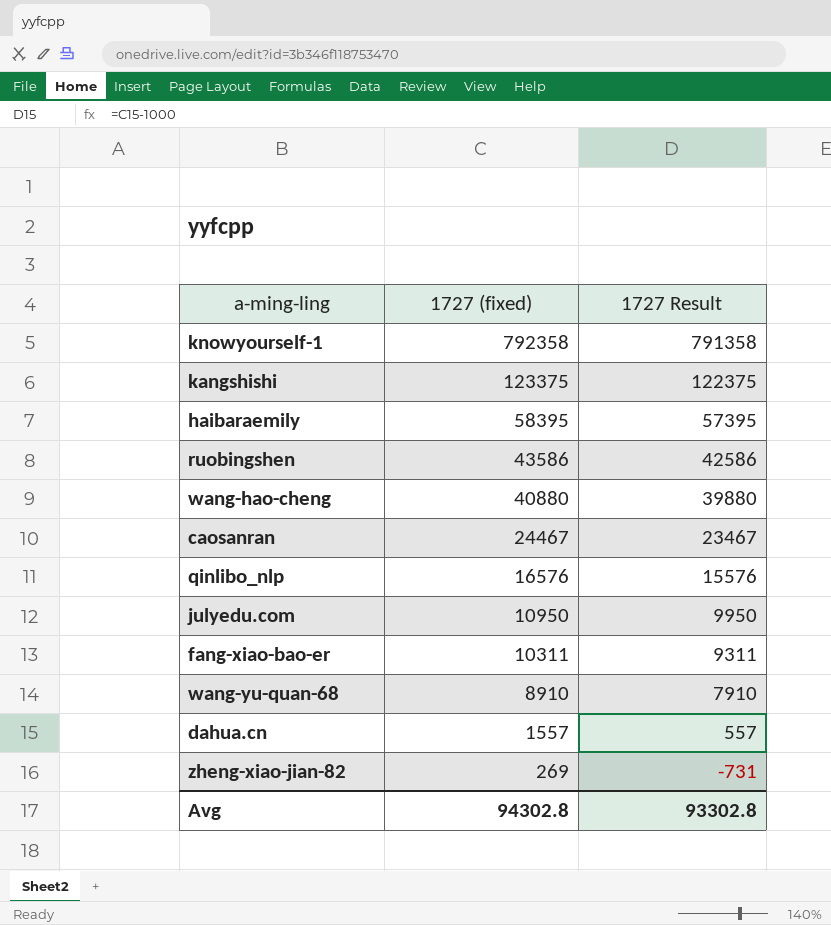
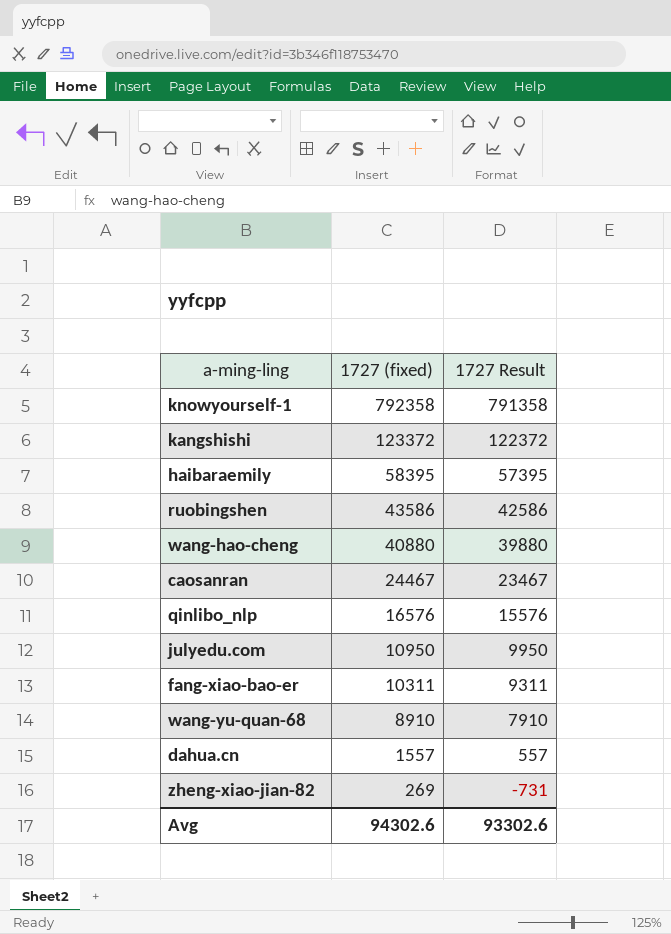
kangshishi | 1727 (fixed): 123375 -> 123372
kangshishi | 1727 Result: 122375 -> 122372
Avg | 1727 (fixed): 94302.8 -> 94302.6
Avg | 1727 Result: 93302.8 -> 93302.6

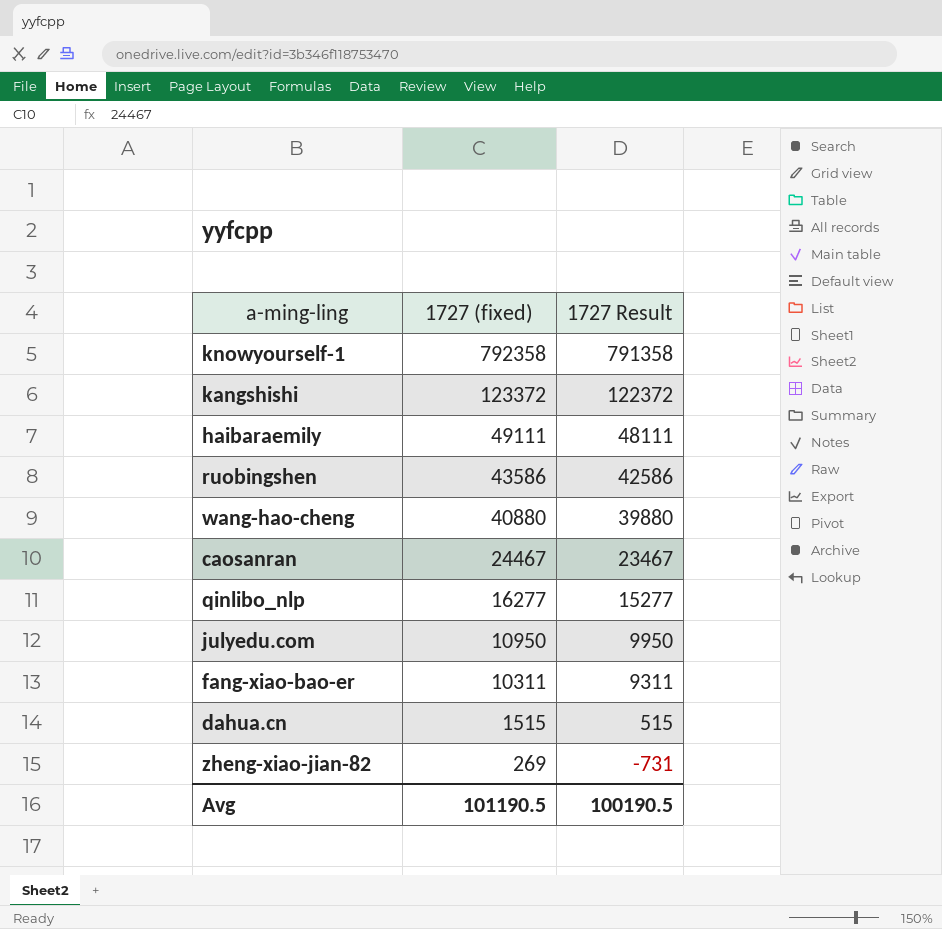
row wang-yu-quan-68: 8910 | 7910 -> none
haibaraemily | 1727 (fixed): 58395 -> 49111
haibaraemily | 1727 Result: 57395 -> 48111
qinlibo_nlp | 1727 (fixed): 16576 -> 16277
qinlibo_nlp | 1727 Result: 15576 -> 15277
dahua.cn | 1727 (fixed): 1557 -> 1515
dahua.cn | 1727 Result: 557 -> 515
Avg | 1727 (fixed): 94302.6 -> 101190.5
Avg | 1727 Result: 93302.6 -> 100190.5

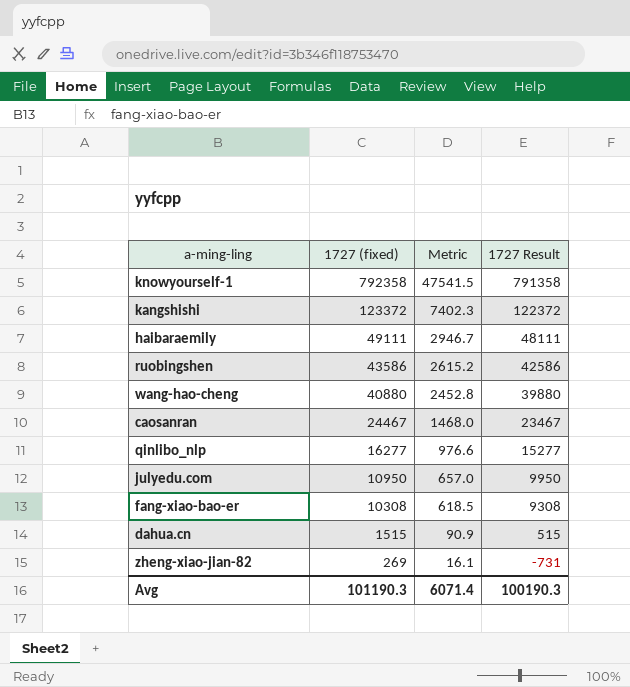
column Metric | formula: none -> [1727 (fixed)] * 0.06
fang-xiao-bao-er | 1727 (fixed): 10311 -> 10308
fang-xiao-bao-er | 1727 Result: 9311 -> 9308
Avg | 1727 (fixed): 101190.5 -> 101190.3
Avg | 1727 Result: 100190.5 -> 100190.3

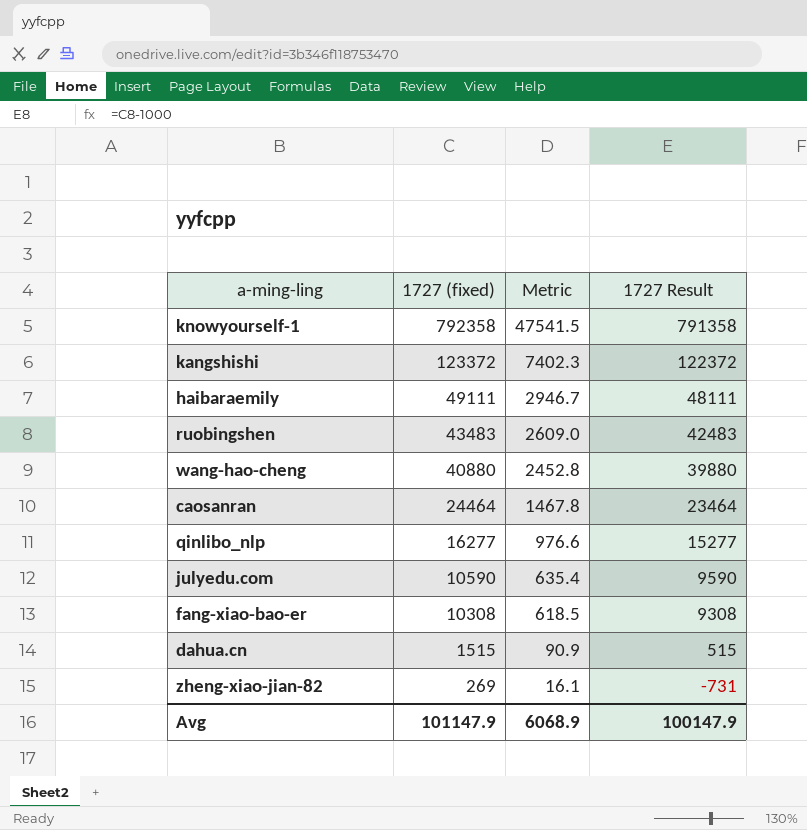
ruobingshen | 1727 (fixed): 43586 -> 43483
ruobingshen | Metric: 2615.2 -> 2609.0
ruobingshen | 1727 Result: 42586 -> 42483
caosanran | 1727 (fixed): 24467 -> 24464
caosanran | Metric: 1468.0 -> 1467.8
caosanran | 1727 Result: 23467 -> 23464
julyedu.com | 1727 (fixed): 10950 -> 10590
julyedu.com | Metric: 657.0 -> 635.4
julyedu.com | 1727 Result: 9950 -> 9590
Avg | 1727 (fixed): 101190.3 -> 101147.9
Avg | Metric: 6071.4 -> 6068.9
Avg | 1727 Result: 100190.3 -> 100147.9

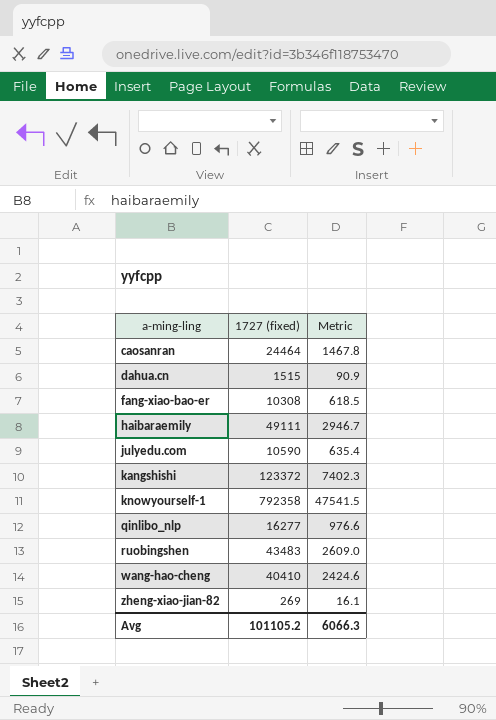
row order: 1727 (fixed) descending -> a-ming-ling ascending
column 1727 Result | formula: [1727 (fixed)] - 1000 -> none
wang-hao-cheng | 1727 (fixed): 40880 -> 40410
wang-hao-cheng | Metric: 2452.8 -> 2424.6
Avg | 1727 (fixed): 101147.9 -> 101105.2
Avg | Metric: 6068.9 -> 6066.3

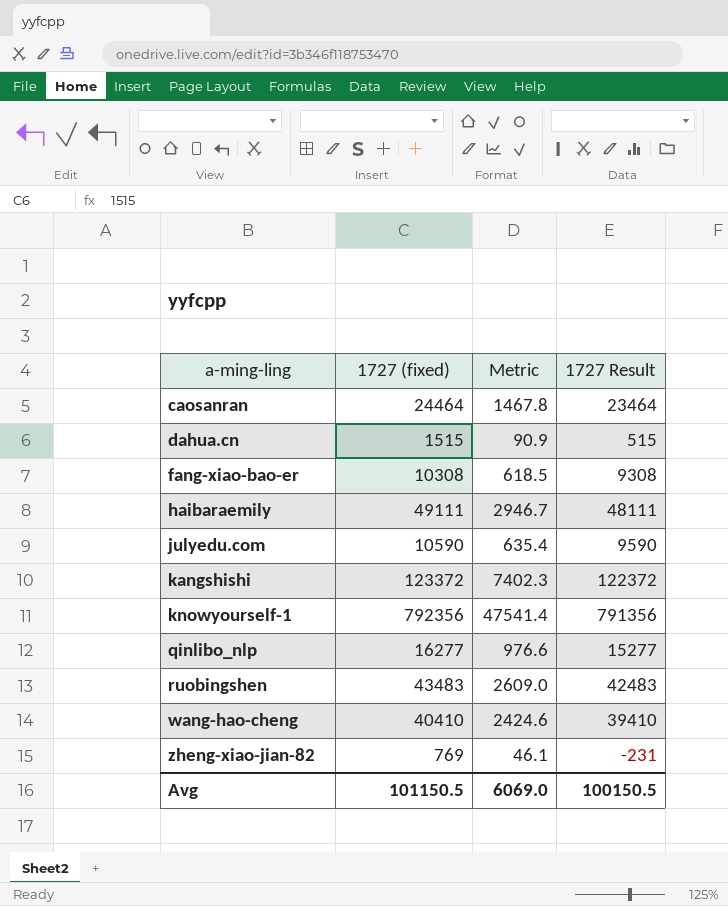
column 1727 Result | formula: none -> [1727 (fixed)] - 1000
knowyourself-1 | 1727 (fixed): 792358 -> 792356
knowyourself-1 | Metric: 47541.5 -> 47541.4
zheng-xiao-jian-82 | 1727 (fixed): 269 -> 769
zheng-xiao-jian-82 | Metric: 16.1 -> 46.1
Avg | 1727 (fixed): 101105.2 -> 101150.5
Avg | Metric: 6066.3 -> 6069.0

